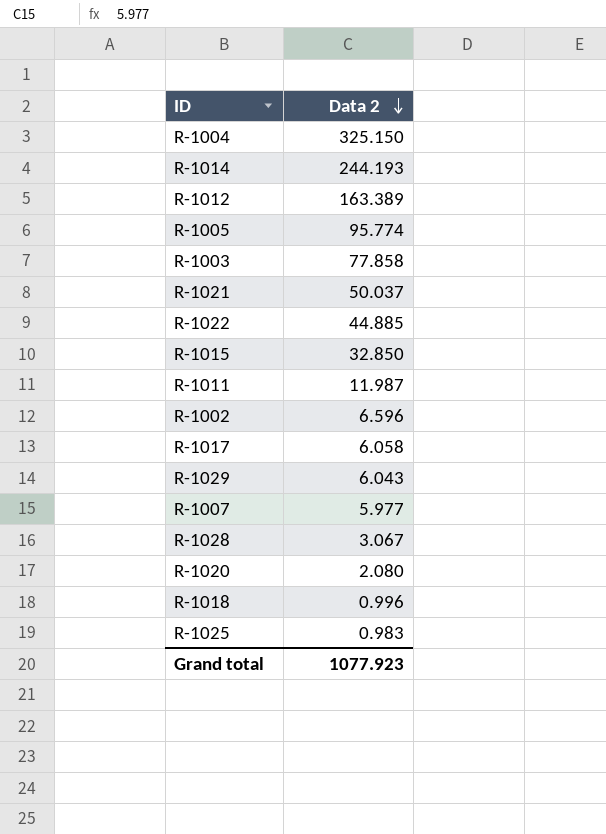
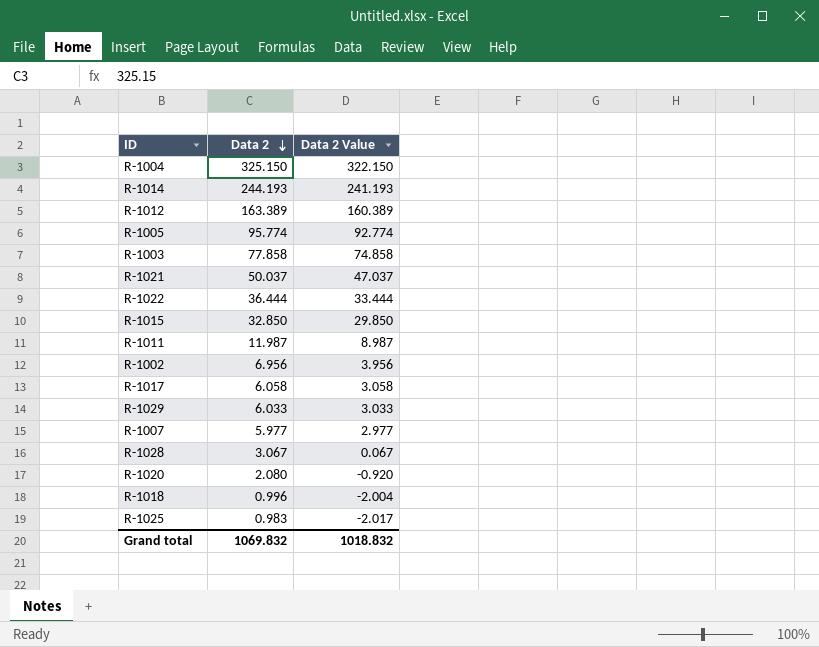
column Data 2 Value | formula: none -> [Data 2] - 3
R-1022 | Data 2: 44.885 -> 36.444
R-1002 | Data 2: 6.596 -> 6.956
R-1029 | Data 2: 6.043 -> 6.033
Grand total | Data 2: 1077.923 -> 1069.832

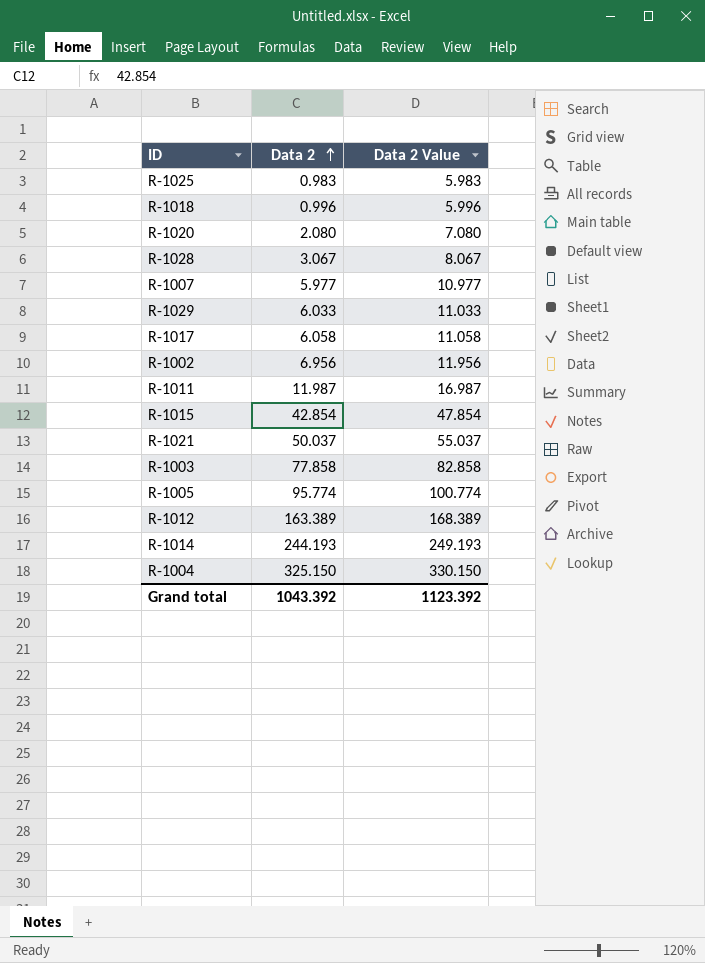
row order: Data 2 descending -> Data 2 ascending
column Data 2 Value | formula: [Data 2] - 3 -> [Data 2] + 5
row R-1022: 36.444 | 33.444 -> none
R-1015 | Data 2: 32.850 -> 42.854
Grand total | Data 2: 1069.832 -> 1043.392
Grand total | Data 2 Value: 1018.832 -> 1123.392

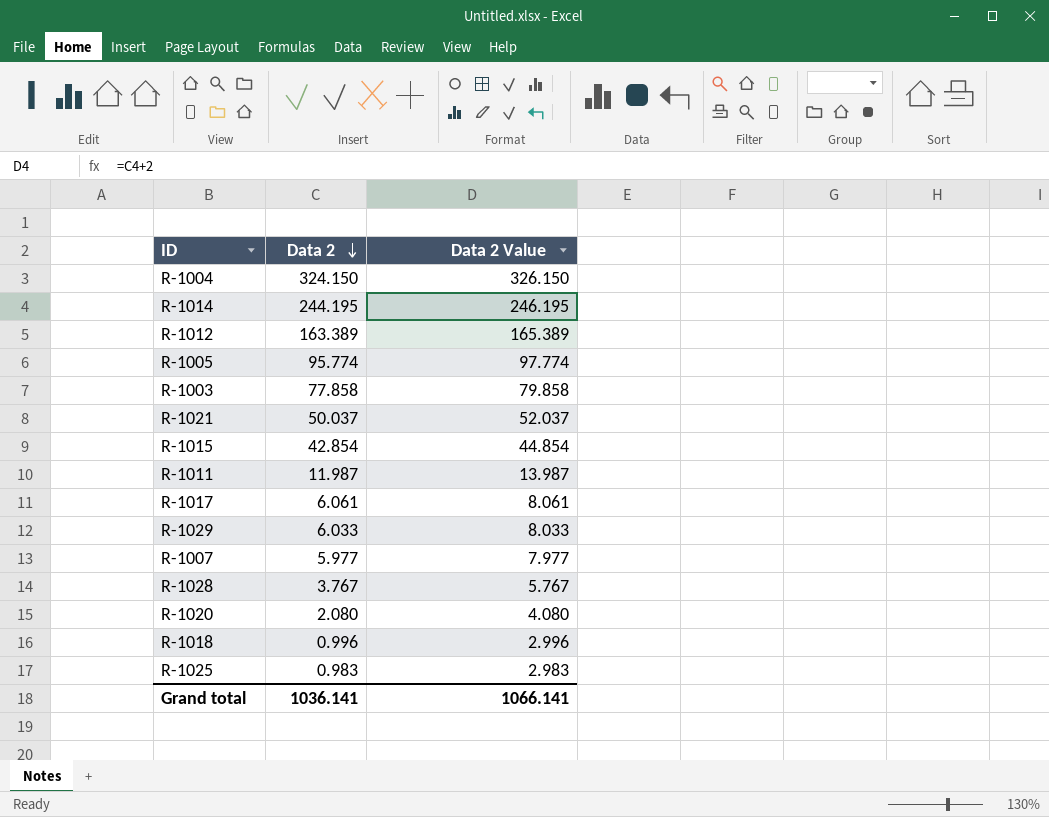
row order: Data 2 ascending -> Data 2 descending
column Data 2 Value | formula: [Data 2] + 5 -> [Data 2] + 2
row R-1002: 6.956 | 11.956 -> none
R-1004 | Data 2: 325.150 -> 324.150
R-1014 | Data 2: 244.193 -> 244.195
R-1017 | Data 2: 6.058 -> 6.061
R-1028 | Data 2: 3.067 -> 3.767
Grand total | Data 2: 1043.392 -> 1036.141
Grand total | Data 2 Value: 1123.392 -> 1066.141

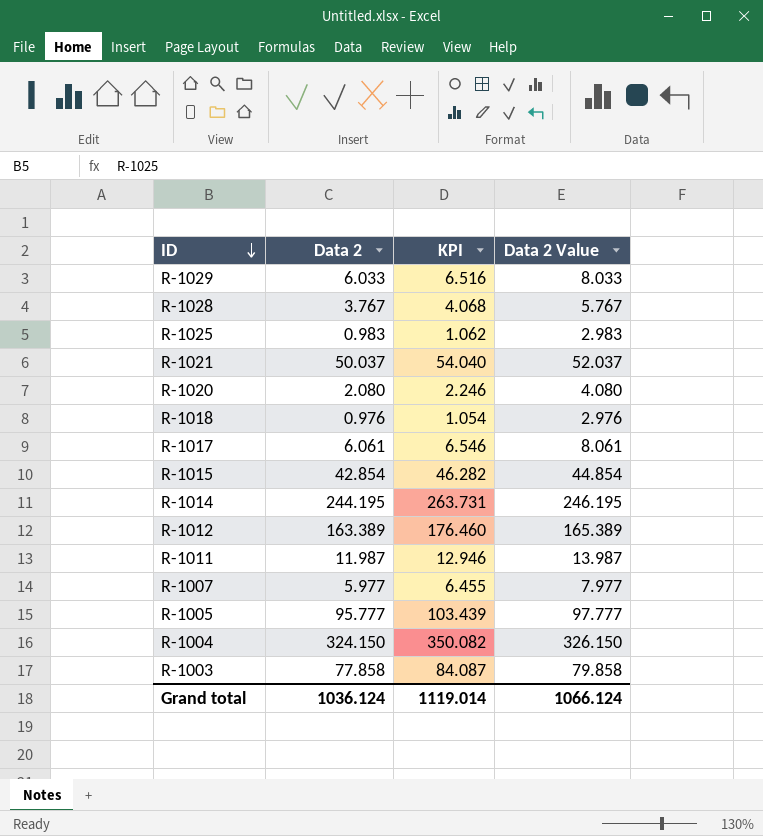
row order: Data 2 descending -> ID descending
column KPI | formula: none -> [Data 2] * 1.08
R-1018 | Data 2: 0.996 -> 0.976
R-1018 | Data 2 Value: 2.996 -> 2.976
R-1005 | Data 2: 95.774 -> 95.777
R-1005 | Data 2 Value: 97.774 -> 97.777
Grand total | Data 2: 1036.141 -> 1036.124
Grand total | Data 2 Value: 1066.141 -> 1066.124

